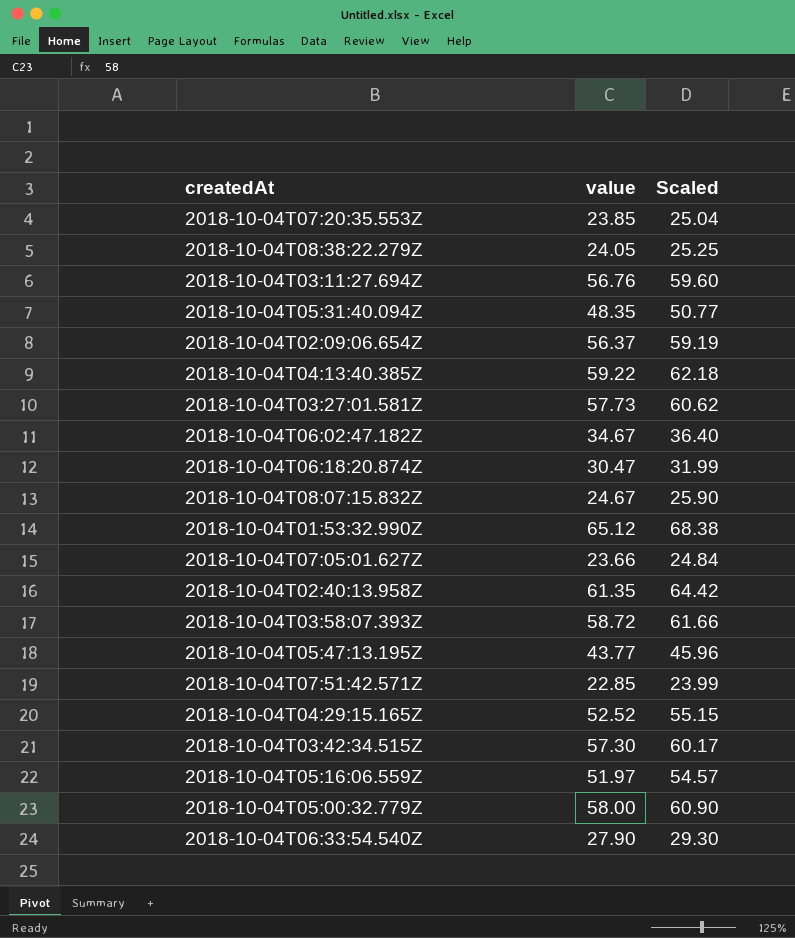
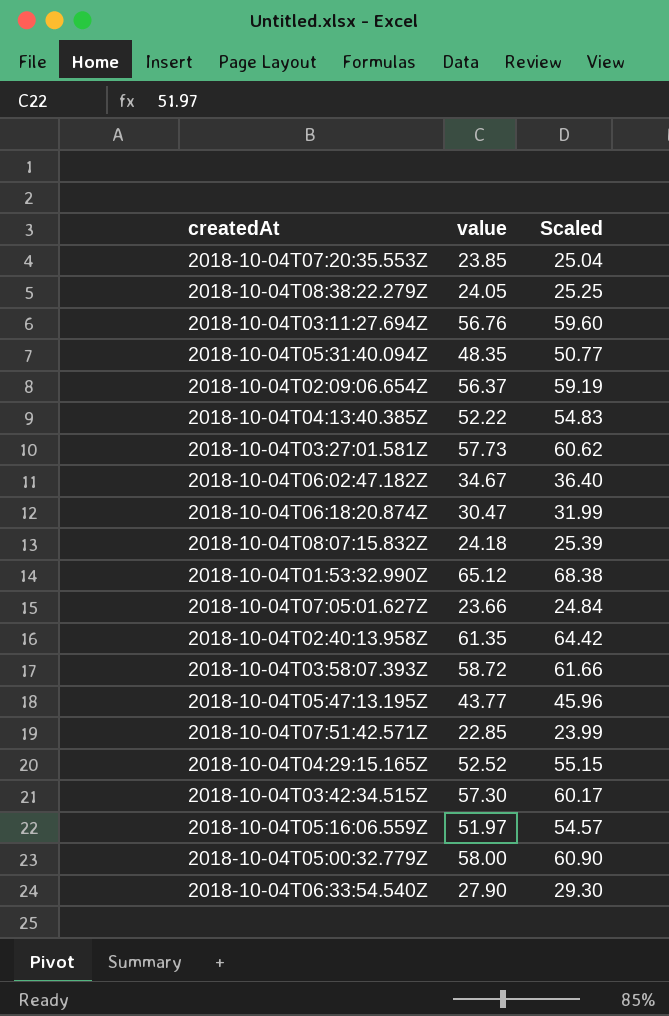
2018-10-04T04:13:40.385Z | value: 59.22 -> 52.22
2018-10-04T04:13:40.385Z | Scaled: 62.18 -> 54.83
2018-10-04T08:07:15.832Z | value: 24.67 -> 24.18
2018-10-04T08:07:15.832Z | Scaled: 25.90 -> 25.39

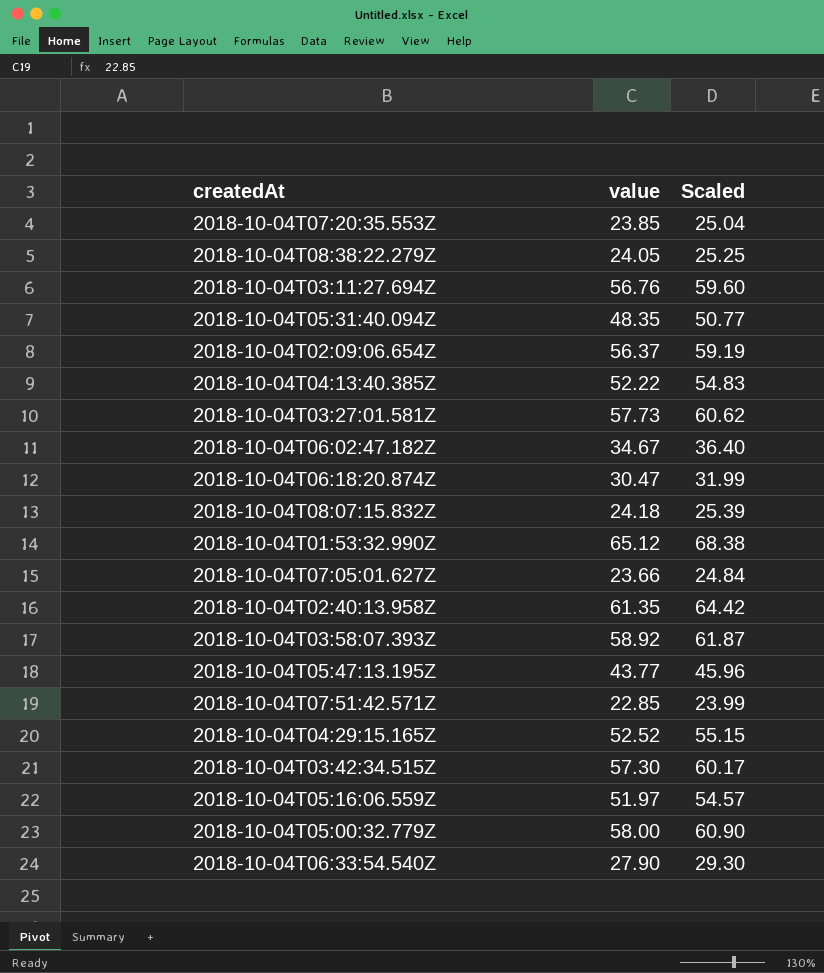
2018-10-04T03:58:07.393Z | value: 58.72 -> 58.92
2018-10-04T03:58:07.393Z | Scaled: 61.66 -> 61.87

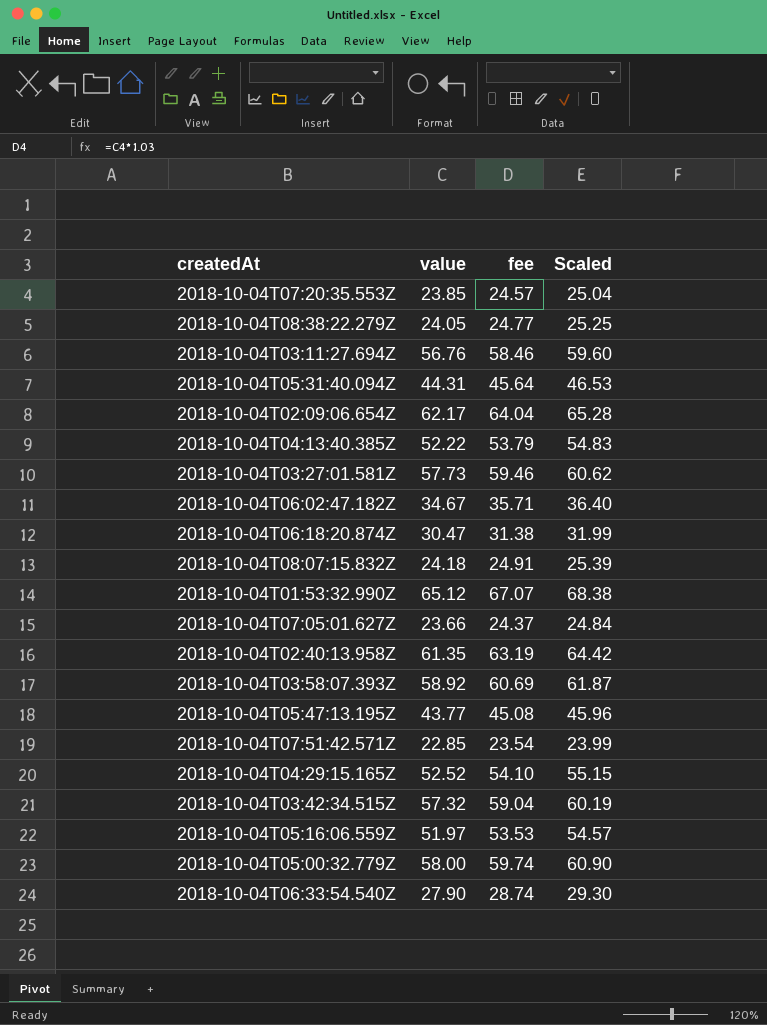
column fee | formula: none -> [value] * 1.03
2018-10-04T05:31:40.094Z | value: 48.35 -> 44.31
2018-10-04T05:31:40.094Z | Scaled: 50.77 -> 46.53
2018-10-04T02:09:06.654Z | value: 56.37 -> 62.17
2018-10-04T02:09:06.654Z | Scaled: 59.19 -> 65.28
2018-10-04T03:42:34.515Z | value: 57.30 -> 57.32
2018-10-04T03:42:34.515Z | Scaled: 60.17 -> 60.19

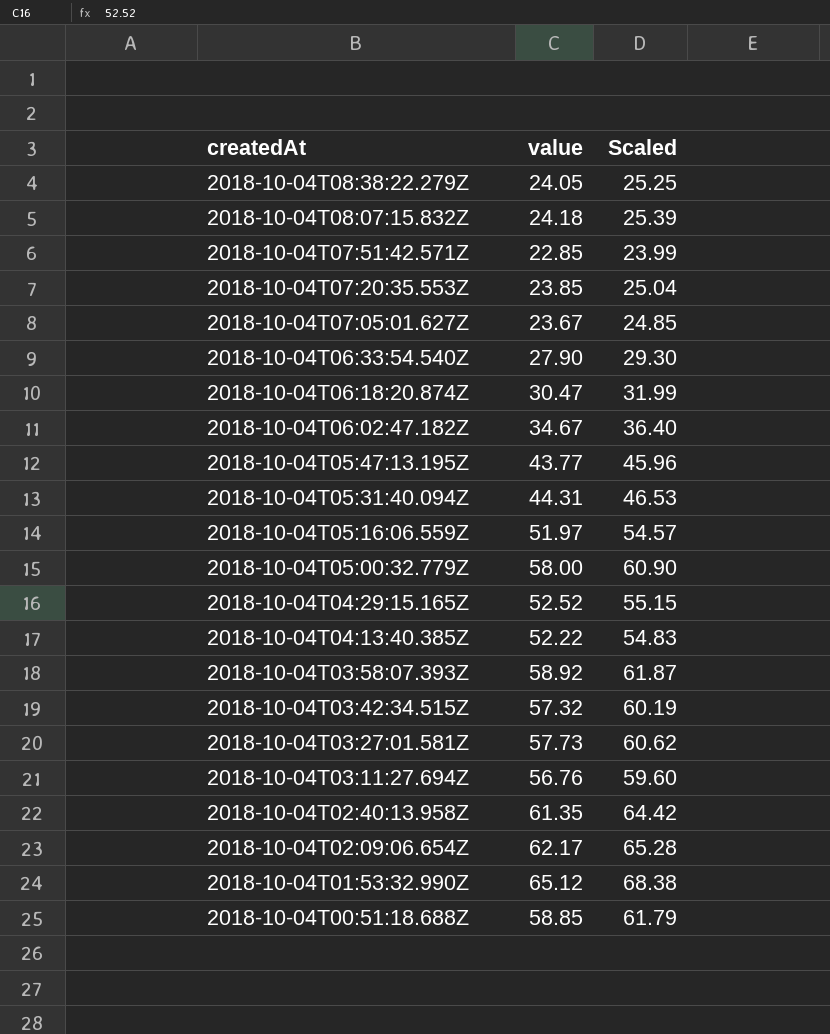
row order: none -> createdAt descending
column fee | formula: [value] * 1.03 -> none
2018-10-04T07:05:01.627Z | value: 23.66 -> 23.67
2018-10-04T07:05:01.627Z | Scaled: 24.84 -> 24.85
row 2018-10-04T00:51:18.688Z: none -> 58.85 | 61.79

